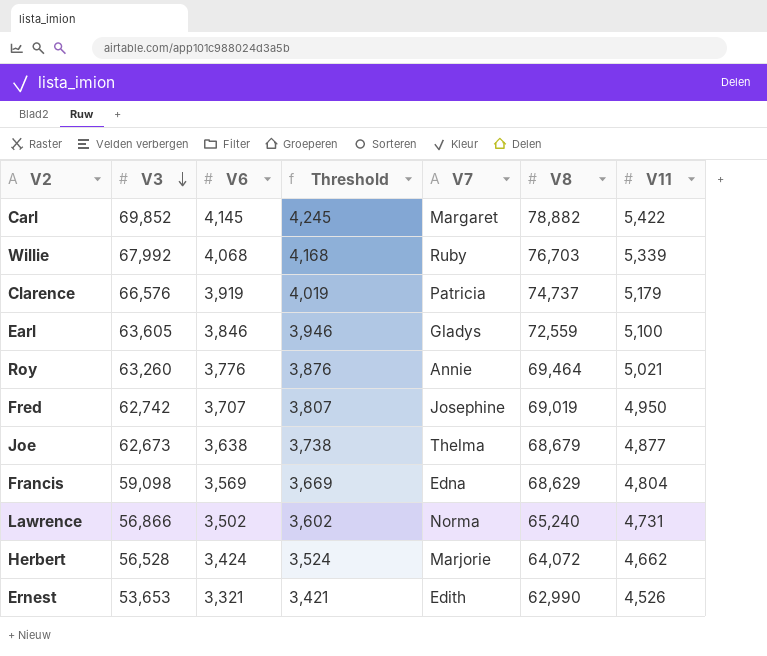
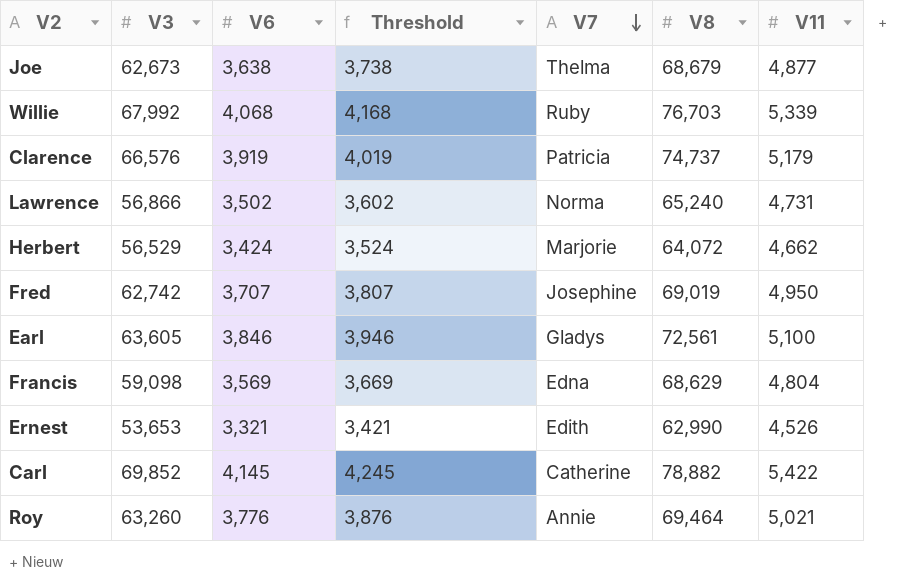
row order: V3 descending -> V7 descending
Herbert | V3: 56,528 -> 56,529
Earl | V8: 72,559 -> 72,561
Carl | V7: Margaret -> Catherine

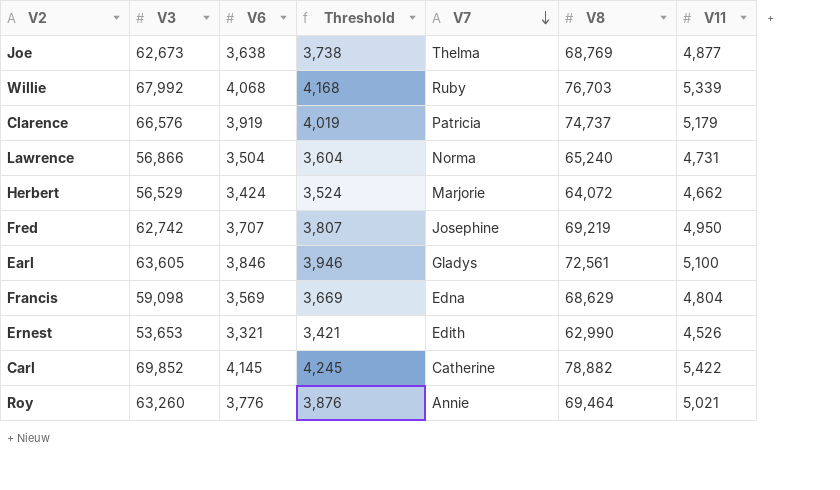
Joe | V8: 68,679 -> 68,769
Lawrence | V6: 3,502 -> 3,504
Lawrence | Threshold: 3,602 -> 3,604
Fred | V8: 69,019 -> 69,219

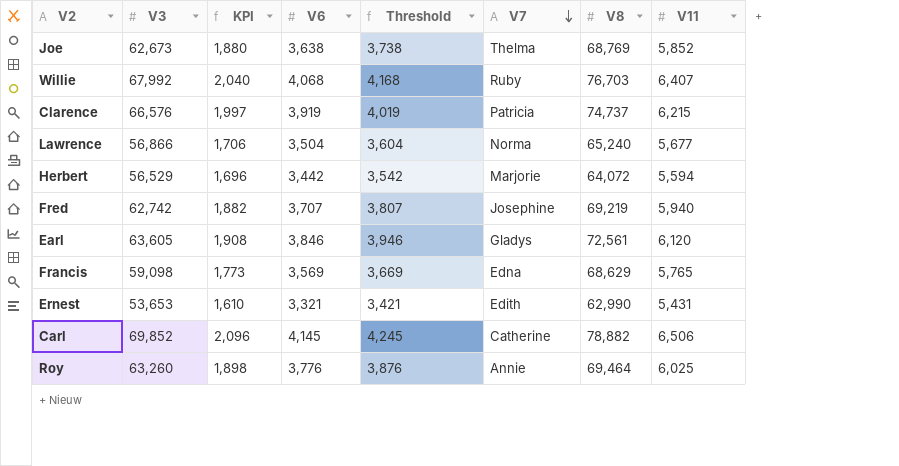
column KPI | formula: none -> [V3] * 0.03
Joe | V11: 4,877 -> 5,852
Willie | V11: 5,339 -> 6,407
Clarence | V11: 5,179 -> 6,215
Lawrence | V11: 4,731 -> 5,677
Herbert | V6: 3,424 -> 3,442
Herbert | Threshold: 3,524 -> 3,542
Herbert | V11: 4,662 -> 5,594
Fred | V11: 4,950 -> 5,940
Earl | V11: 5,100 -> 6,120
Francis | V11: 4,804 -> 5,765
Ernest | V11: 4,526 -> 5,431
Carl | V11: 5,422 -> 6,506
Roy | V11: 5,021 -> 6,025

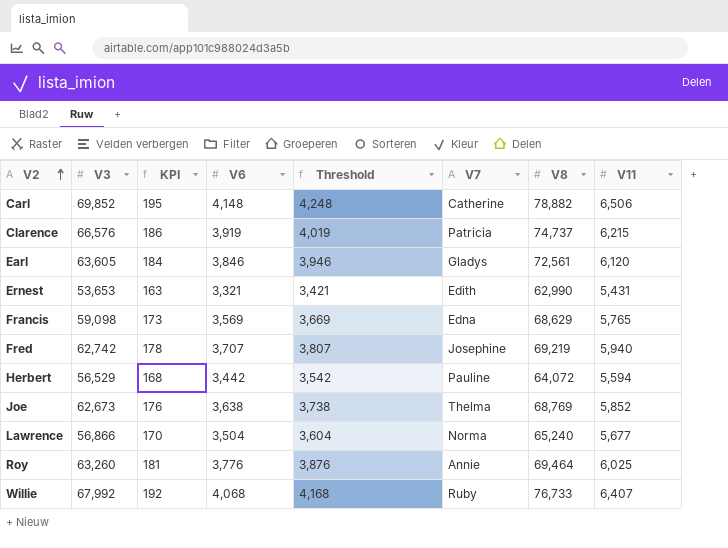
row order: V7 descending -> V2 ascending
column KPI | formula: [V3] * 0.03 -> [V11] * 0.03
Carl | V6: 4,145 -> 4,148
Carl | Threshold: 4,245 -> 4,248
Herbert | V7: Marjorie -> Pauline
Willie | V8: 76,703 -> 76,733

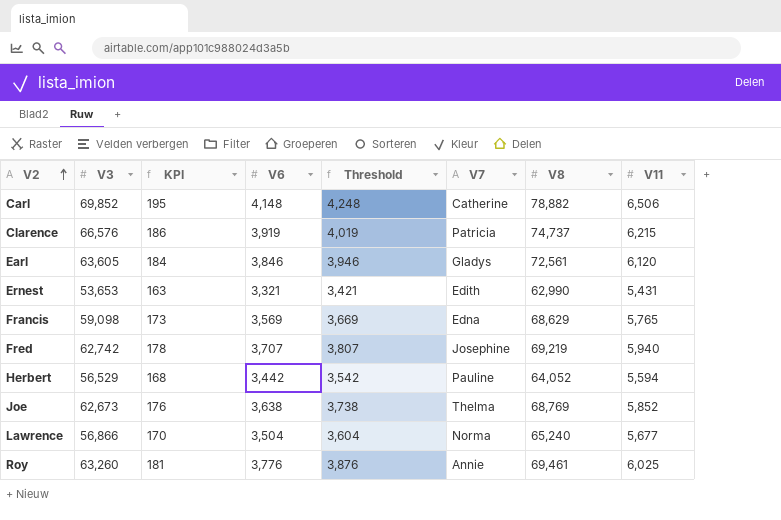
row Willie: 67,992 | 192 | 4,068 | 4,168 | Ruby | 76,733 | 6,407 -> none
Herbert | V8: 64,072 -> 64,052
Roy | V8: 69,464 -> 69,461

